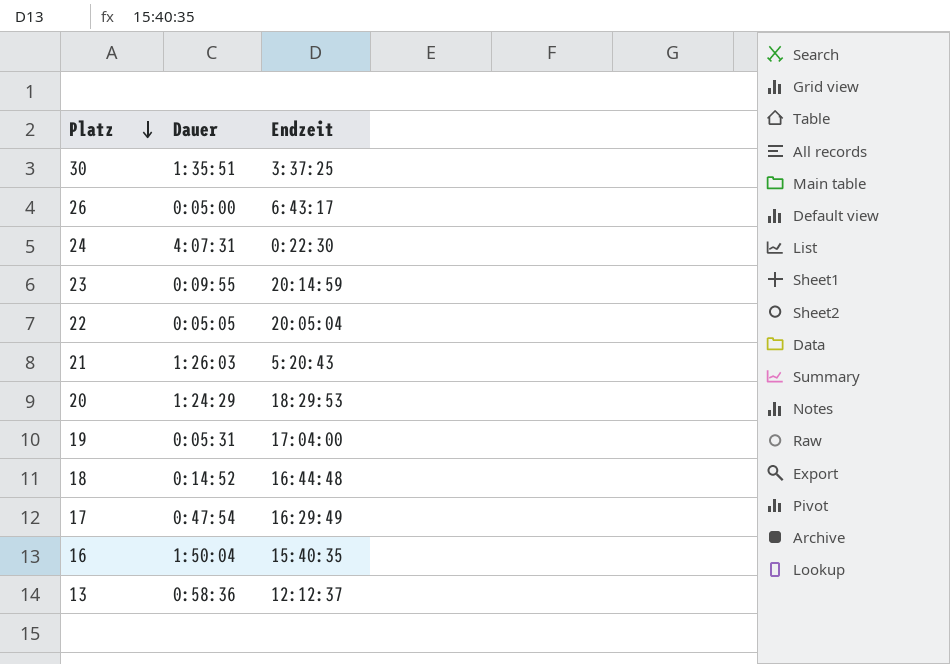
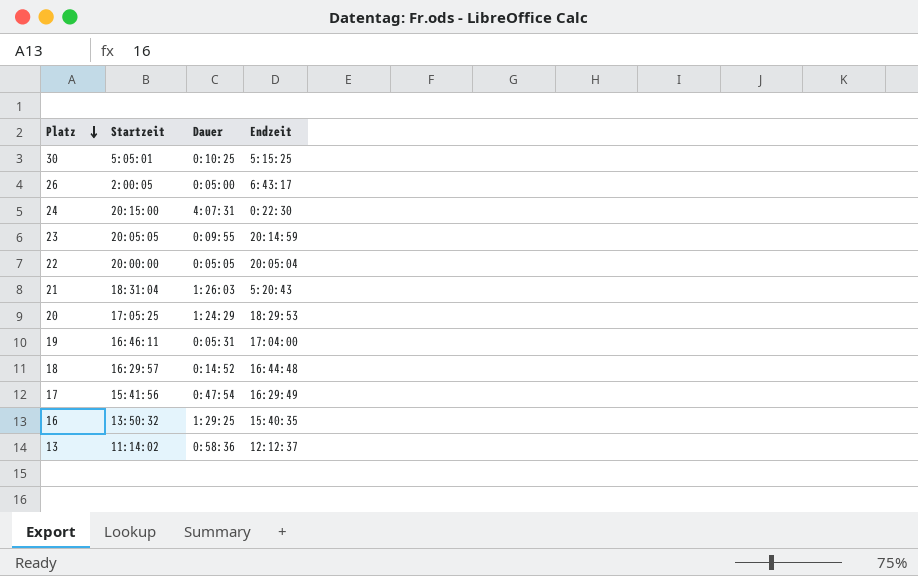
column Startzeit | position: none -> 2
30 | Dauer: 1:35:51 -> 0:10:25
30 | Endzeit: 3:37:25 -> 5:15:25
16 | Dauer: 1:50:04 -> 1:29:25

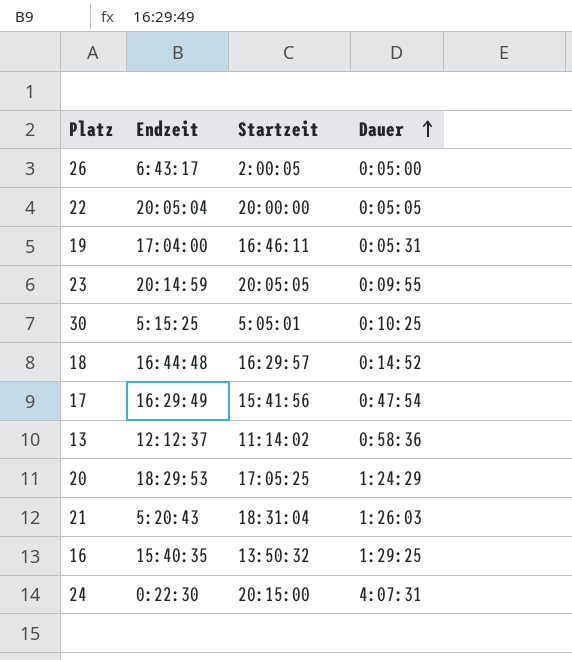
row order: Platz descending -> Dauer ascending
column Endzeit | position: 4 -> 2

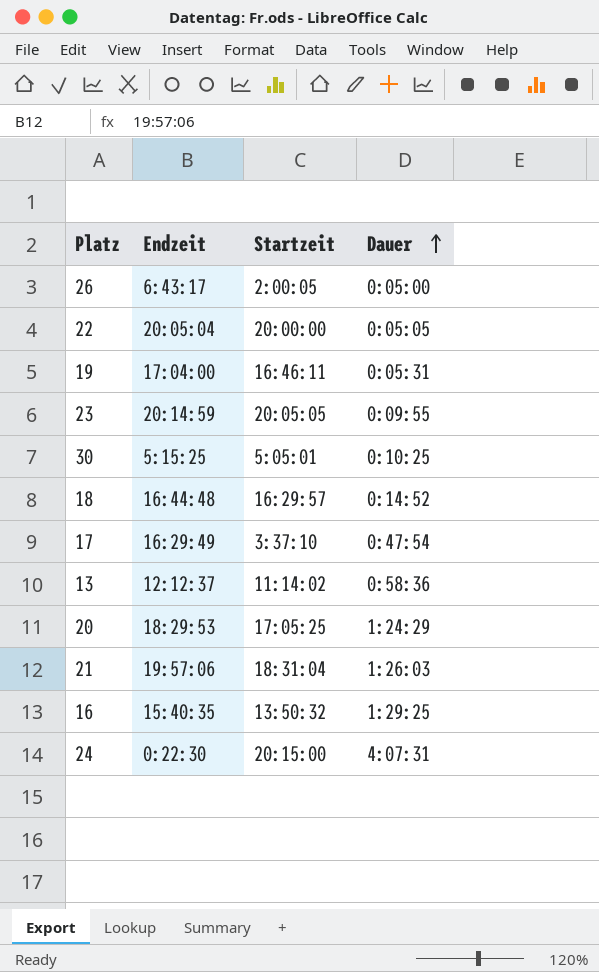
17 | Startzeit: 15:41:56 -> 3:37:10
21 | Endzeit: 5:20:43 -> 19:57:06

